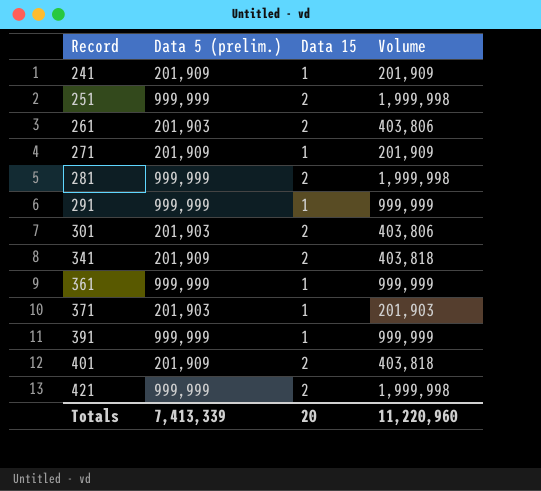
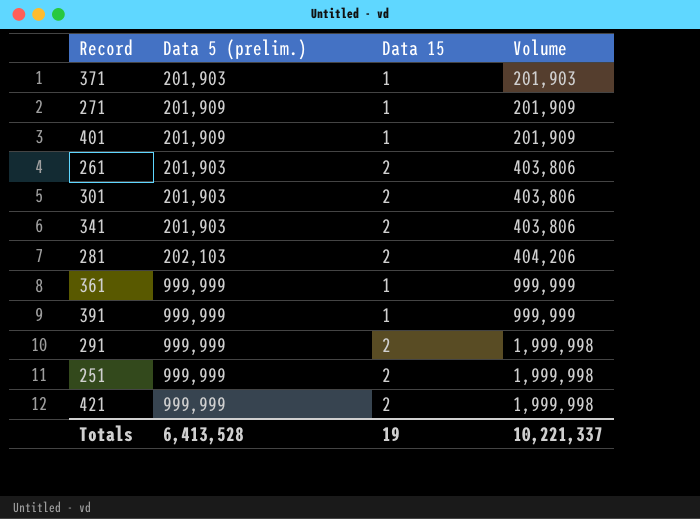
row order: Record ascending -> Volume ascending
row 241: 201,909 | 1 | 201,909 -> none
401 | Data 15: 2 -> 1
401 | Volume: 403,818 -> 201,909
341 | Data 5 (prelim.): 201,909 -> 201,903
341 | Volume: 403,818 -> 403,806
281 | Data 5 (prelim.): 999,999 -> 202,103
281 | Volume: 1,999,998 -> 404,206
291 | Data 15: 1 -> 2
291 | Volume: 999,999 -> 1,999,998
Totals | Data 5 (prelim.): 7,413,339 -> 6,413,528
Totals | Data 15: 20 -> 19
Totals | Volume: 11,220,960 -> 10,221,337

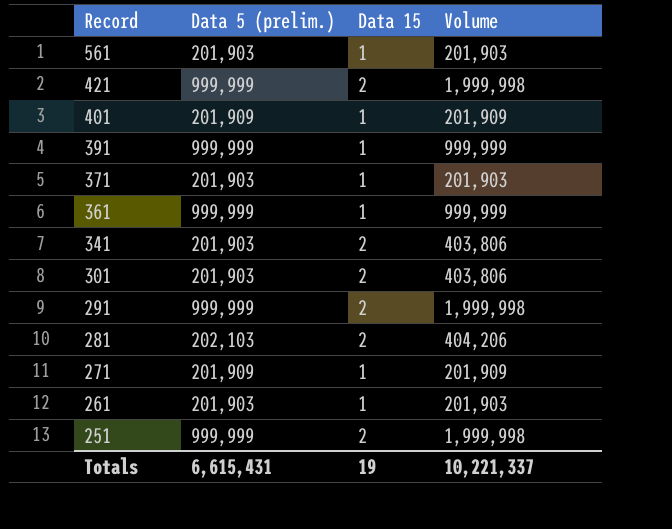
row order: Volume ascending -> Record descending
row 561: none -> 201,903 | 1 | 201,903
261 | Data 15: 2 -> 1
261 | Volume: 403,806 -> 201,903
Totals | Data 5 (prelim.): 6,413,528 -> 6,615,431

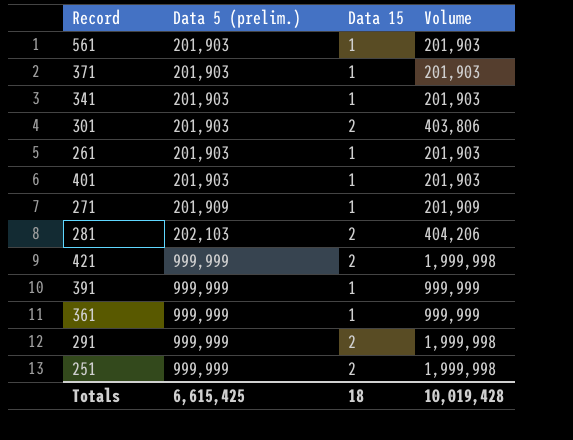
row order: Record descending -> Data 5 (prelim.) ascending
341 | Data 15: 2 -> 1
341 | Volume: 403,806 -> 201,903
401 | Data 5 (prelim.): 201,909 -> 201,903
401 | Volume: 201,909 -> 201,903
Totals | Data 5 (prelim.): 6,615,431 -> 6,615,425
Totals | Data 15: 19 -> 18
Totals | Volume: 10,221,337 -> 10,019,428

